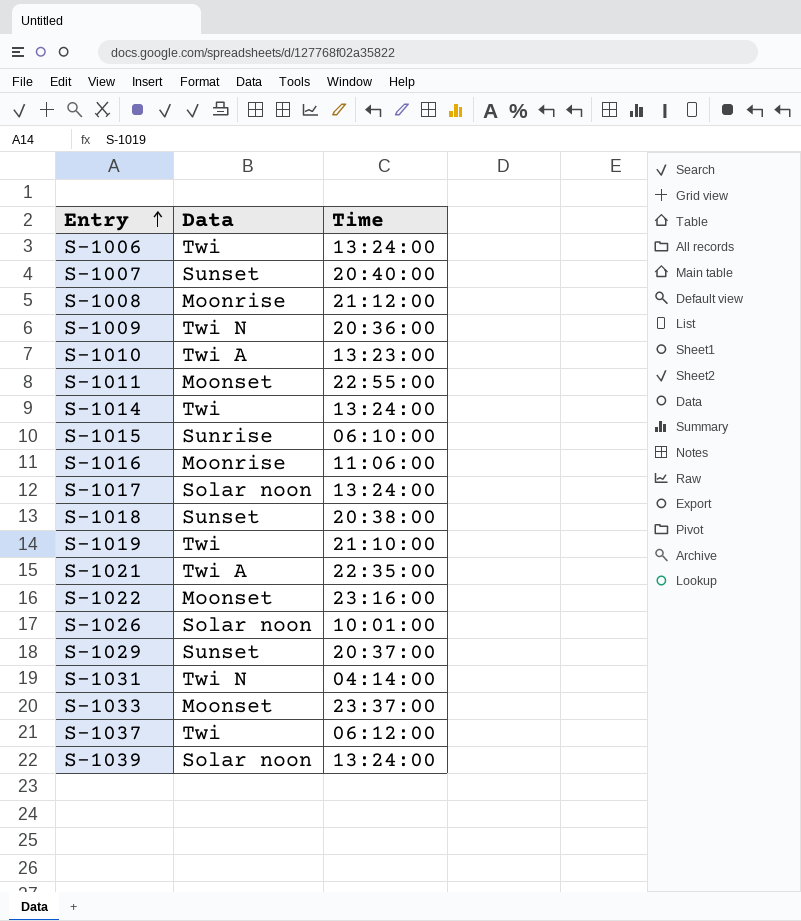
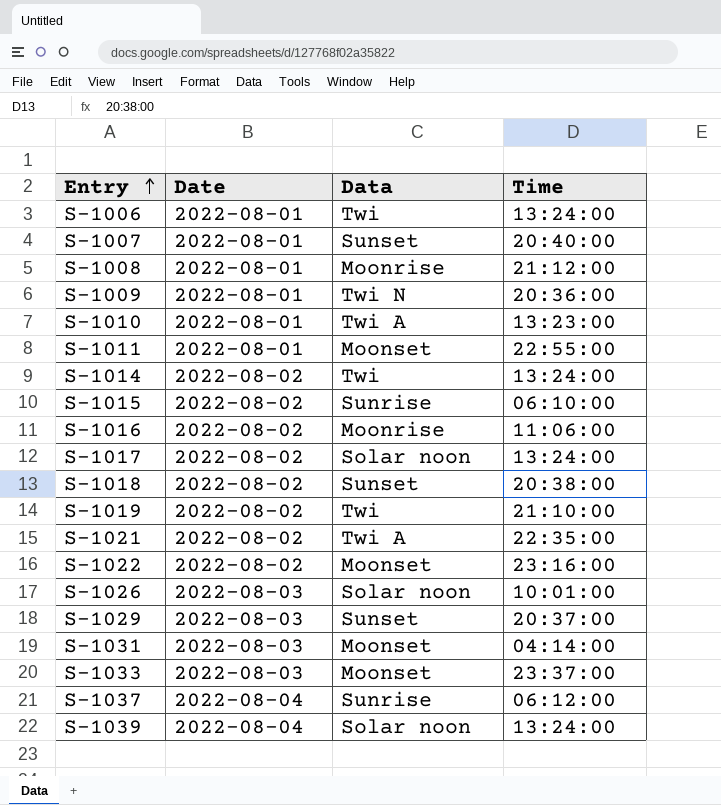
column Date | position: none -> 2
S-1031 | Data: Twi N -> Moonset
S-1037 | Data: Twi -> Sunrise

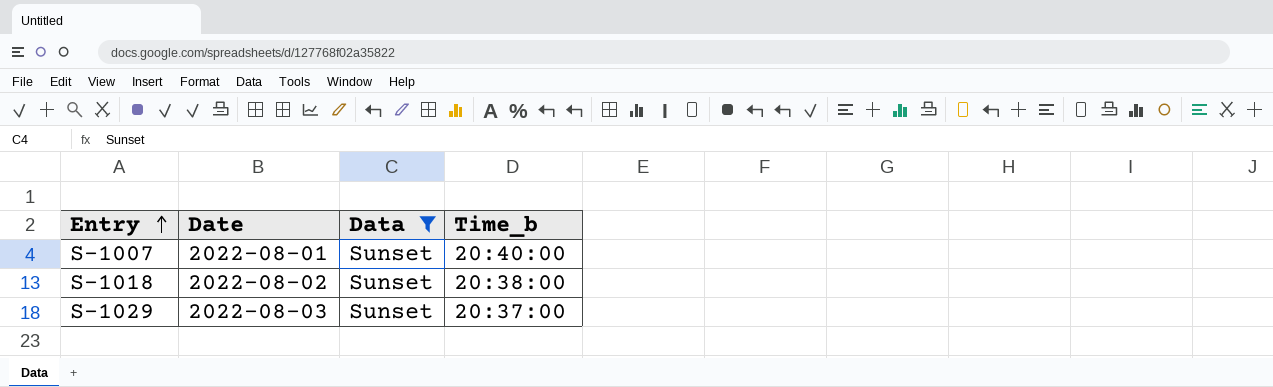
filter: none -> Data = Sunset
column name: Time -> Time_b

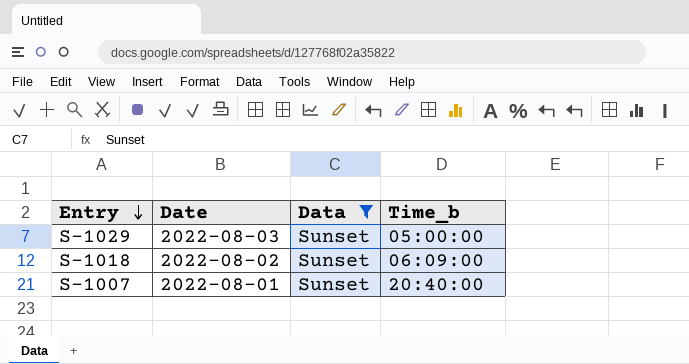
row order: Entry ascending -> Entry descending
S-1029 | Time_b: 20:37:00 -> 05:00:00
S-1018 | Time_b: 20:38:00 -> 06:09:00

